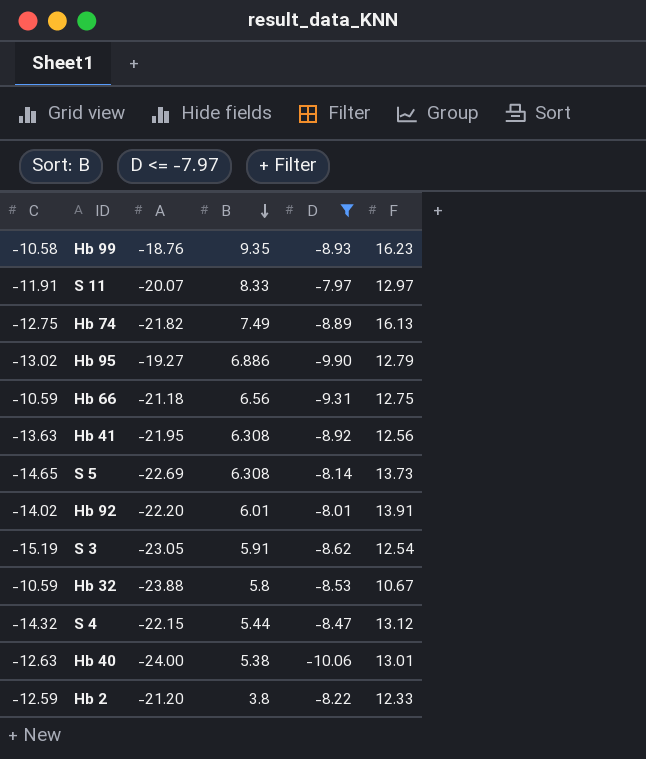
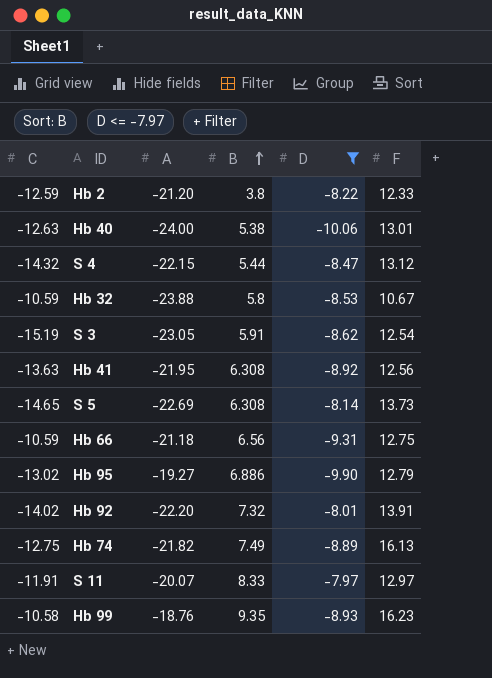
row order: B descending -> B ascending
Hb 92 | B: 6.01 -> 7.32

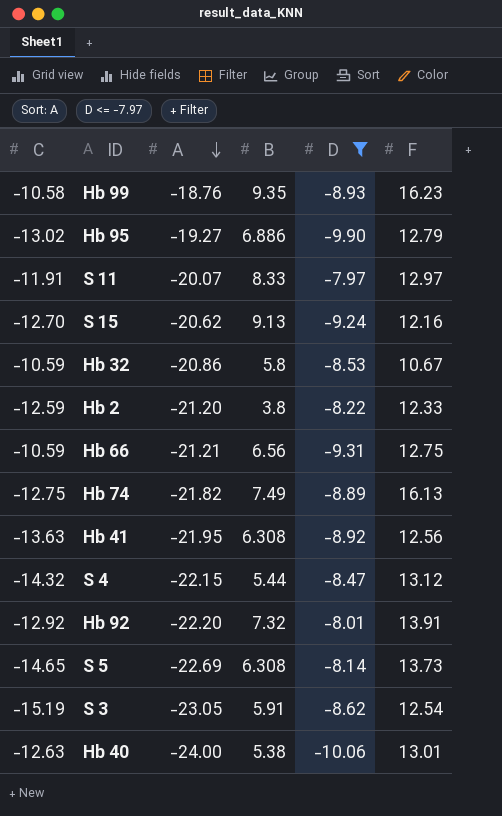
row order: B ascending -> A descending
row S 15: none -> -12.70 | -20.62 | 9.13 | -9.24 | 12.16
Hb 32 | A: -23.88 -> -20.86
Hb 66 | A: -21.18 -> -21.21
Hb 92 | C: -14.02 -> -12.92

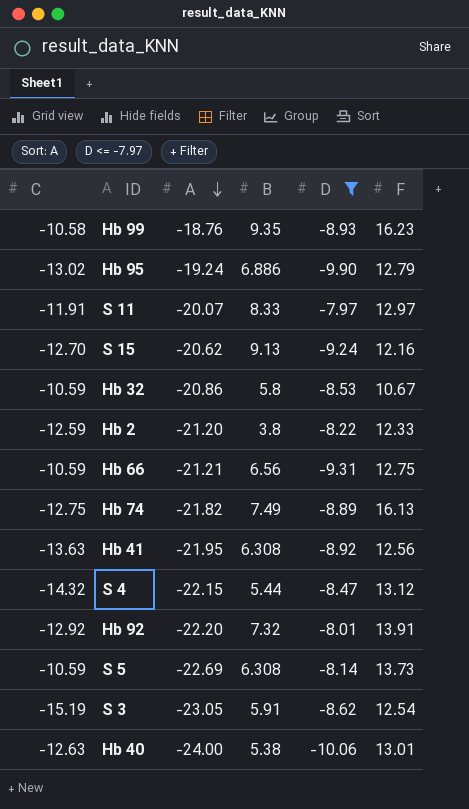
Hb 95 | A: -19.27 -> -19.24
S 5 | C: -14.65 -> -10.59

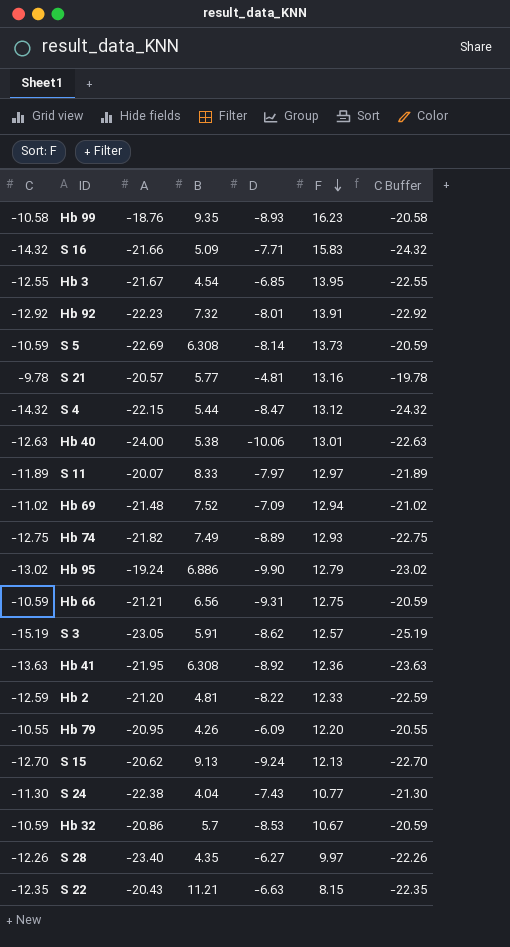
filter: D <= -7.97 -> none
row order: A descending -> F descending
column C Buffer | formula: none -> [C] - 10
Hb 92 | A: -22.20 -> -22.23
S 11 | C: -11.91 -> -11.89
Hb 74 | F: 16.13 -> 12.93
S 3 | F: 12.54 -> 12.57
Hb 41 | F: 12.56 -> 12.36
Hb 2 | B: 3.8 -> 4.81
S 15 | F: 12.16 -> 12.13
Hb 32 | B: 5.8 -> 5.7

